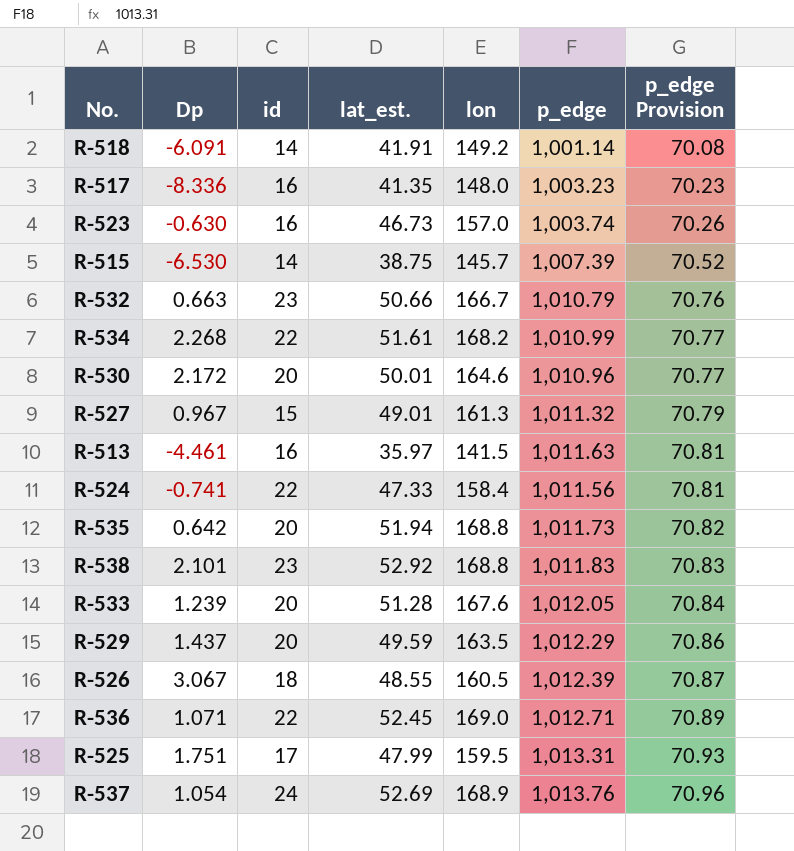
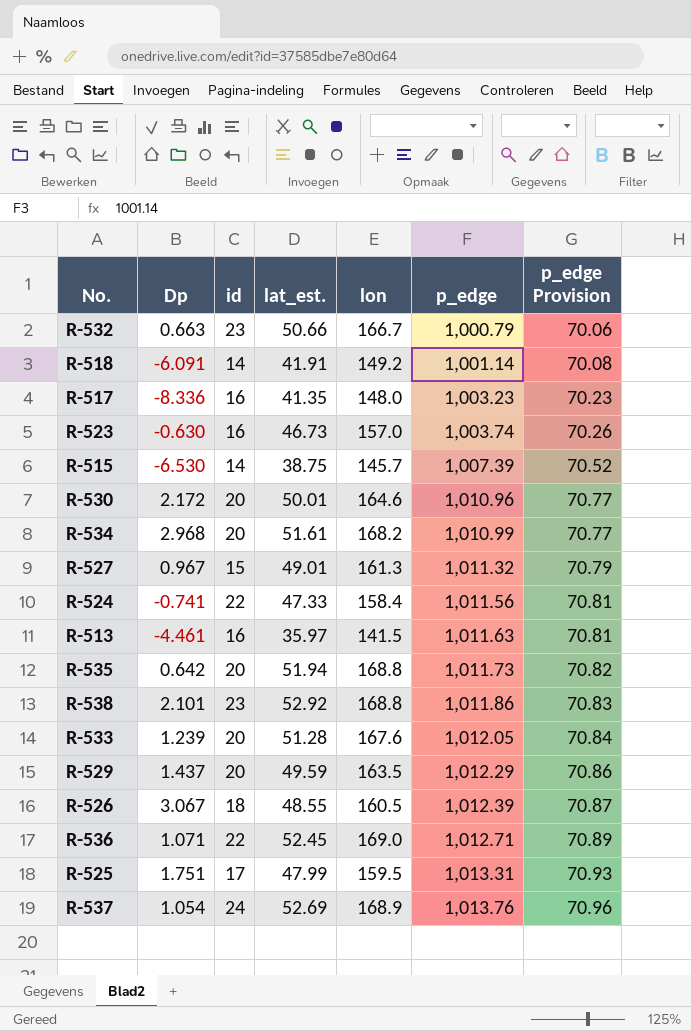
row order: p_edge Provision ascending -> p_edge ascending
R-532 | p_edge: 1,010.79 -> 1,000.79
R-532 | p_edge Provision: 70.76 -> 70.06
R-534 | Dp: 2.268 -> 2.968
R-534 | id: 22 -> 20
R-538 | p_edge: 1,011.83 -> 1,011.86

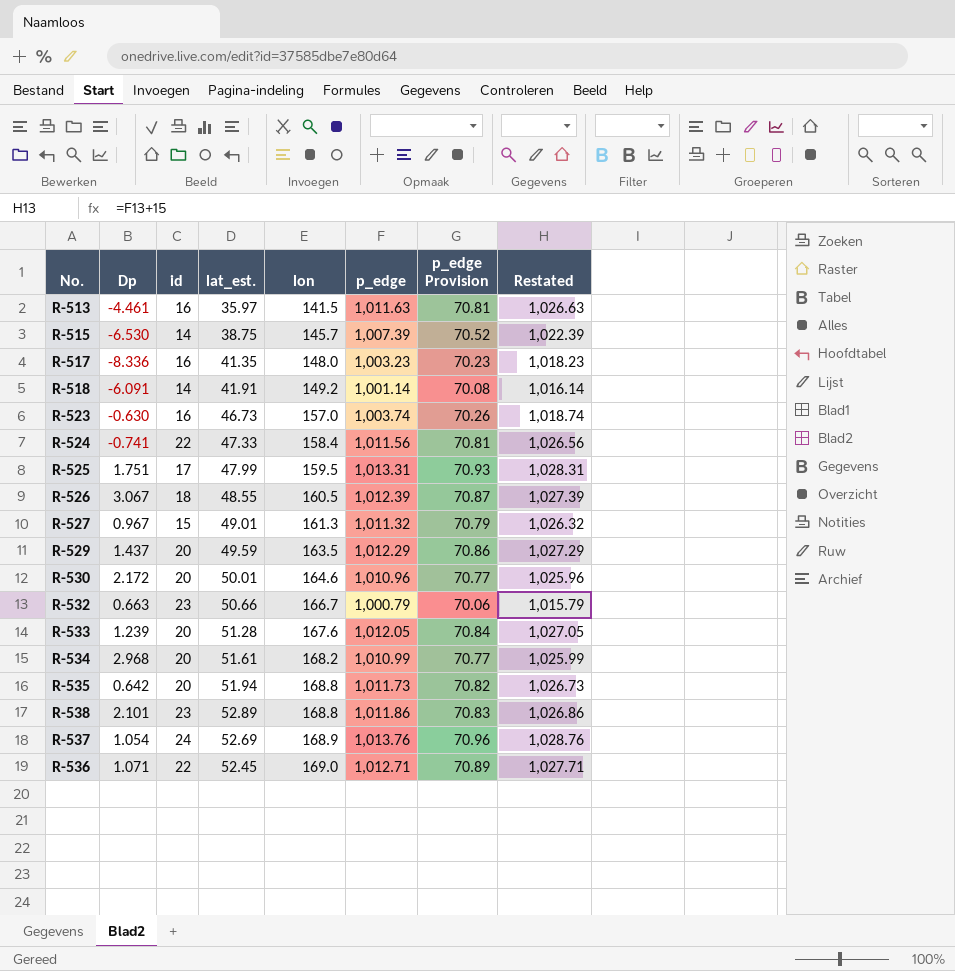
row order: p_edge ascending -> lon ascending
column Restated | formula: none -> [p_edge] + 15
R-538 | lat_est.: 52.92 -> 52.89

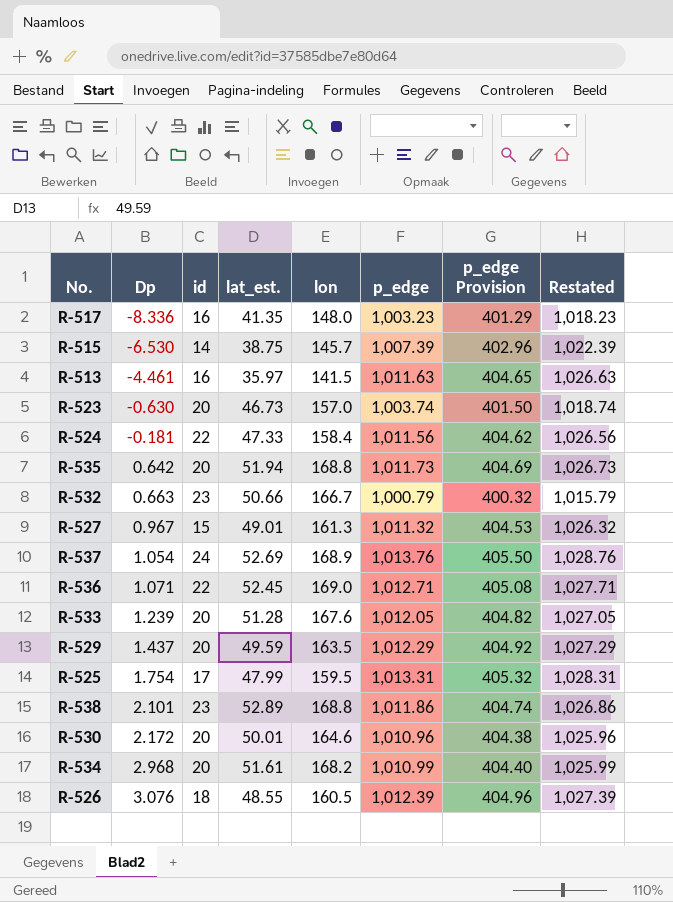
row order: lon ascending -> Dp ascending
column p_edge Provision | formula: [p_edge] * 0.07 -> [p_edge] * 0.4
row R-518: -6.091 | 14 | 41.91 | 149.2 | 1,001.14 | 70.08 | 1,016.14 -> none
R-523 | id: 16 -> 20
R-524 | Dp: -0.741 -> -0.181
R-525 | Dp: 1.751 -> 1.754
R-526 | Dp: 3.067 -> 3.076

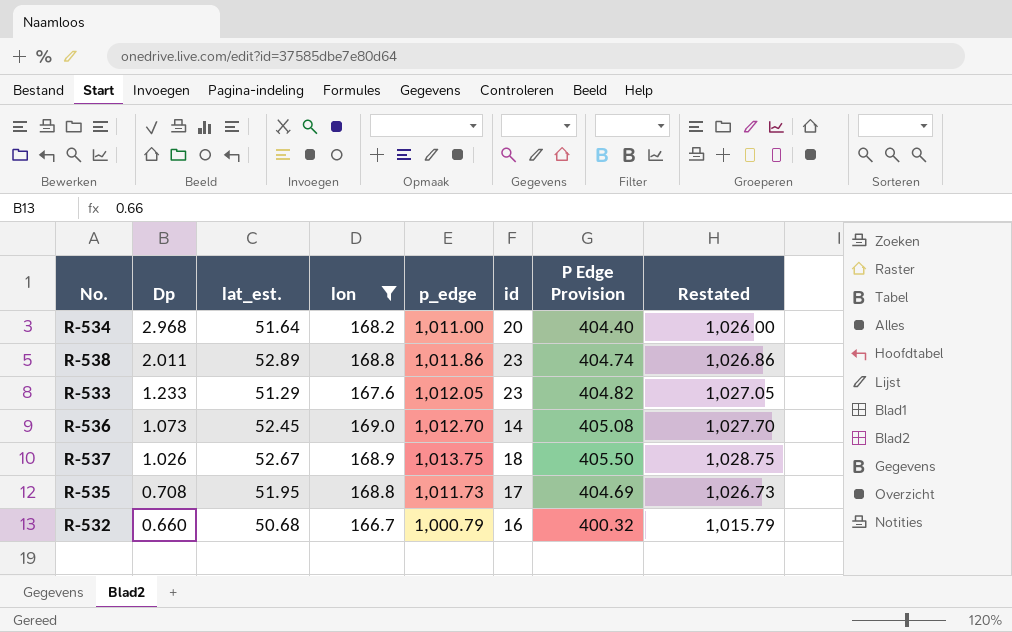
filter: none -> lon >= 166.7
row order: Dp ascending -> Dp descending
column id | position: 3 -> 6
column name: p_edge Provision -> P Edge Provision
R-534 | lat_est.: 51.61 -> 51.64
R-534 | p_edge: 1,010.99 -> 1,011.00
R-534 | Restated: 1,025.99 -> 1,026.00
R-538 | Dp: 2.101 -> 2.011
R-533 | Dp: 1.239 -> 1.233
R-533 | lat_est.: 51.28 -> 51.29
R-533 | id: 20 -> 23
R-536 | Dp: 1.071 -> 1.073
R-536 | p_edge: 1,012.71 -> 1,012.70
R-536 | id: 22 -> 14
R-536 | Restated: 1,027.71 -> 1,027.70
R-537 | Dp: 1.054 -> 1.026
R-537 | lat_est.: 52.69 -> 52.67
R-537 | p_edge: 1,013.76 -> 1,013.75
R-537 | id: 24 -> 18
R-537 | Restated: 1,028.76 -> 1,028.75
R-535 | Dp: 0.642 -> 0.708
R-535 | lat_est.: 51.94 -> 51.95
R-535 | id: 20 -> 17
R-532 | Dp: 0.663 -> 0.660
R-532 | lat_est.: 50.66 -> 50.68
R-532 | id: 23 -> 16

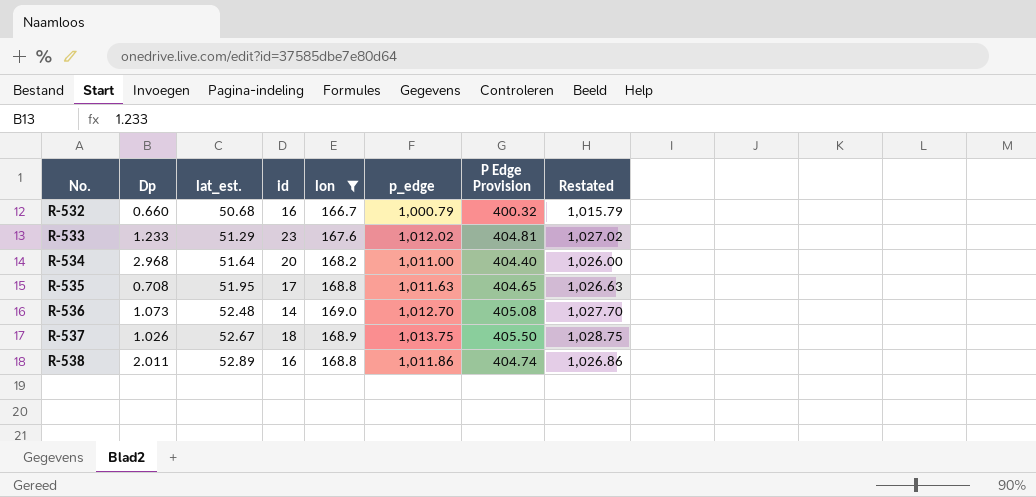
row order: Dp descending -> No. ascending
column id | position: 6 -> 4
R-533 | p_edge: 1,012.05 -> 1,012.02
R-533 | P Edge Provision: 404.82 -> 404.81
R-533 | Restated: 1,027.05 -> 1,027.02
R-535 | p_edge: 1,011.73 -> 1,011.63
R-535 | P Edge Provision: 404.69 -> 404.65
R-535 | Restated: 1,026.73 -> 1,026.63
R-536 | lat_est.: 52.45 -> 52.48
R-538 | id: 23 -> 16

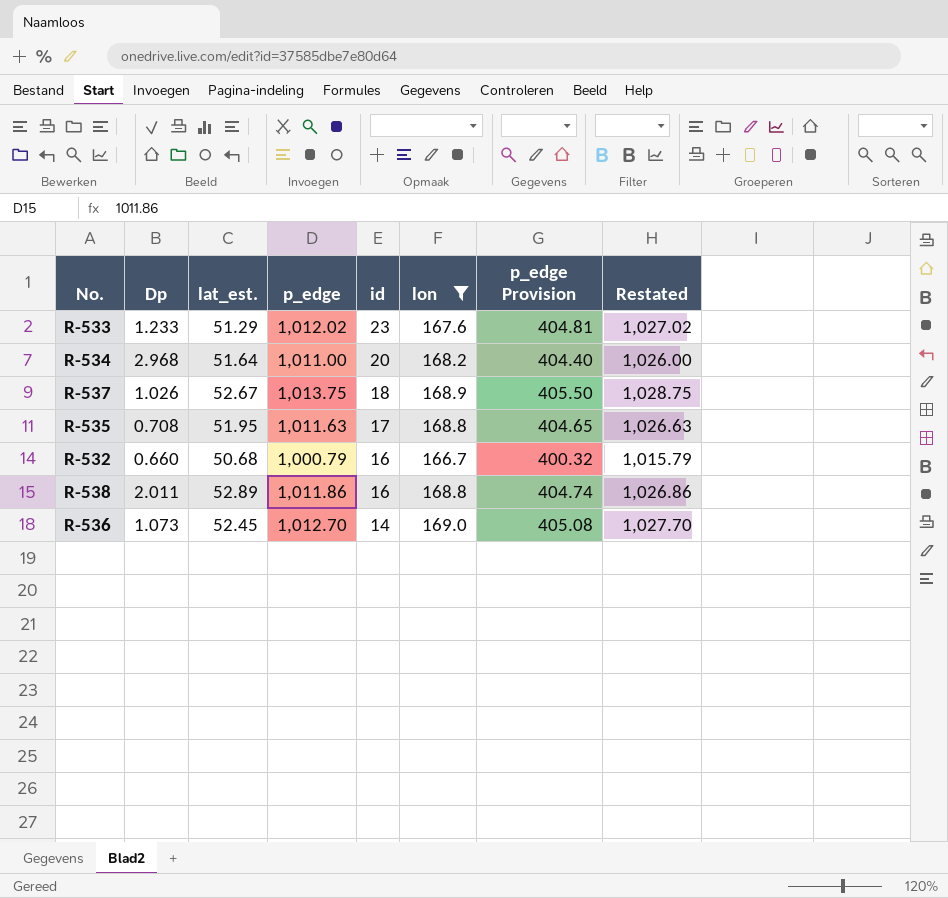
row order: No. ascending -> id descending
column p_edge | position: 6 -> 4
column name: P Edge Provision -> p_edge Provision
R-536 | lat_est.: 52.48 -> 52.45

